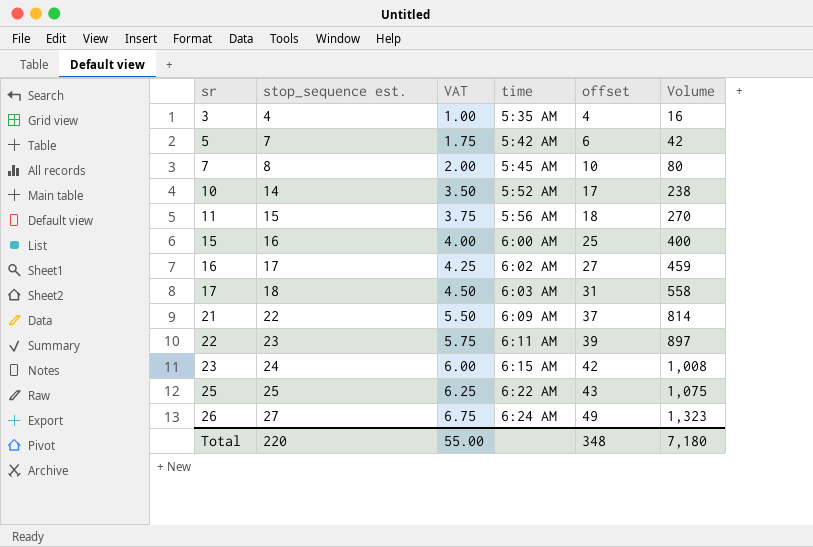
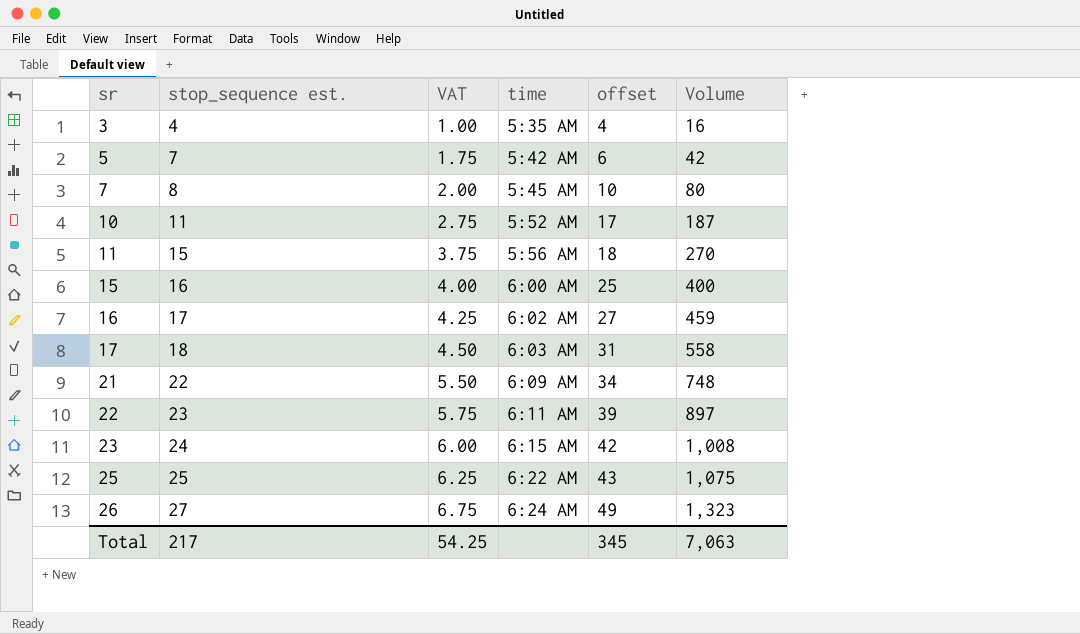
10 | stop_sequence est.: 14 -> 11
10 | VAT: 3.50 -> 2.75
10 | Volume: 238 -> 187
21 | offset: 37 -> 34
21 | Volume: 814 -> 748
Total | stop_sequence est.: 220 -> 217
Total | VAT: 55.00 -> 54.25
Total | offset: 348 -> 345
Total | Volume: 7,180 -> 7,063

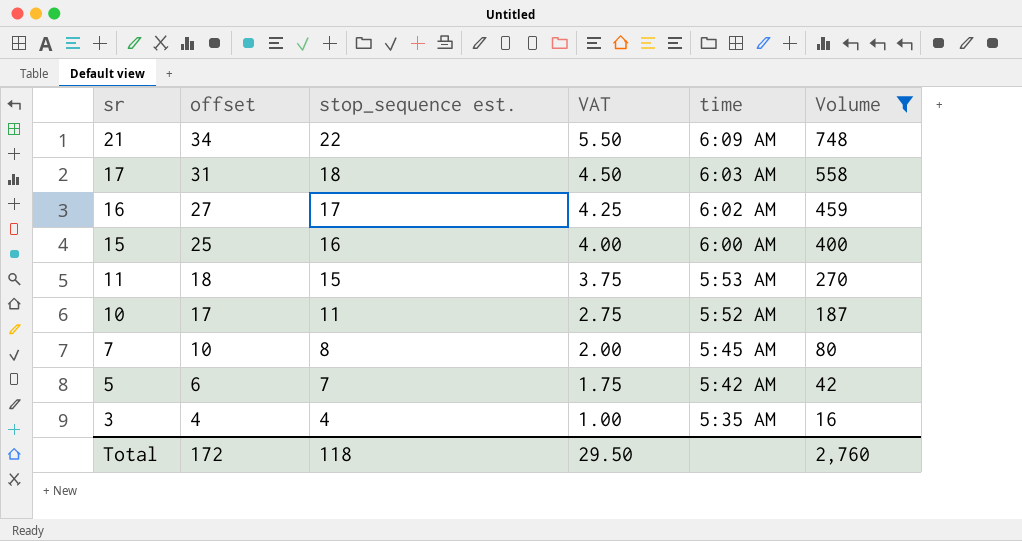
filter: none -> Volume <= 748
row order: sr ascending -> sr descending
column offset | position: 5 -> 2
11 | time: 5:56 AM -> 5:53 AM
Total | offset: 345 -> 172
Total | stop_sequence est.: 217 -> 118
Total | VAT: 54.25 -> 29.50
Total | Volume: 7,063 -> 2,760

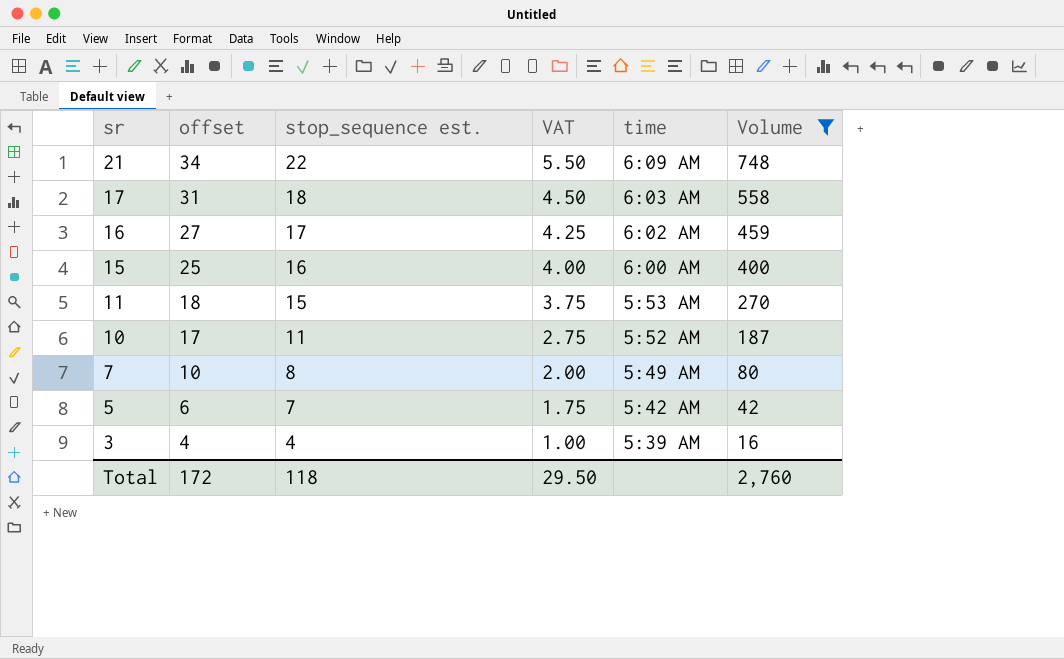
7 | time: 5:45 AM -> 5:49 AM
3 | time: 5:35 AM -> 5:39 AM

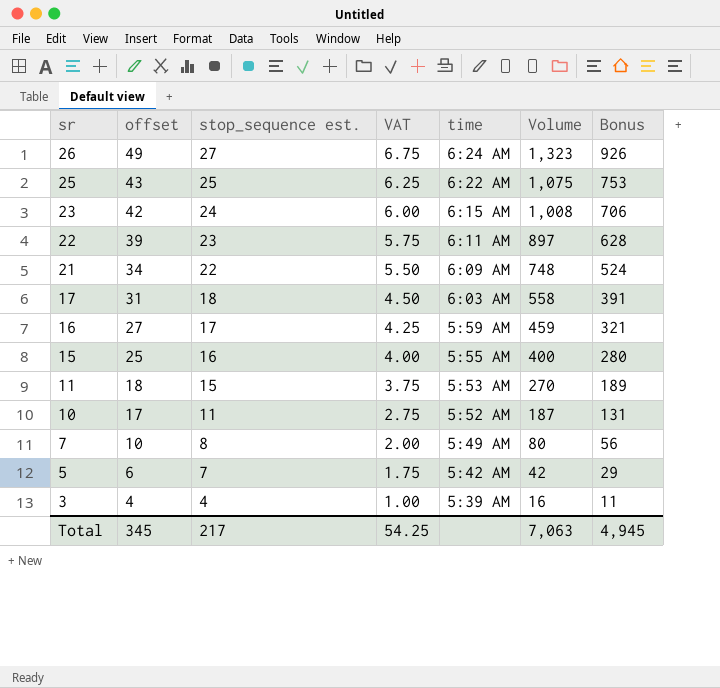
filter: Volume <= 748 -> none
column Bonus | formula: none -> [Volume] * 0.7
16 | time: 6:02 AM -> 5:59 AM
15 | time: 6:00 AM -> 5:55 AM
Total | offset: 172 -> 345
Total | stop_sequence est.: 118 -> 217
Total | VAT: 29.50 -> 54.25
Total | Volume: 2,760 -> 7,063

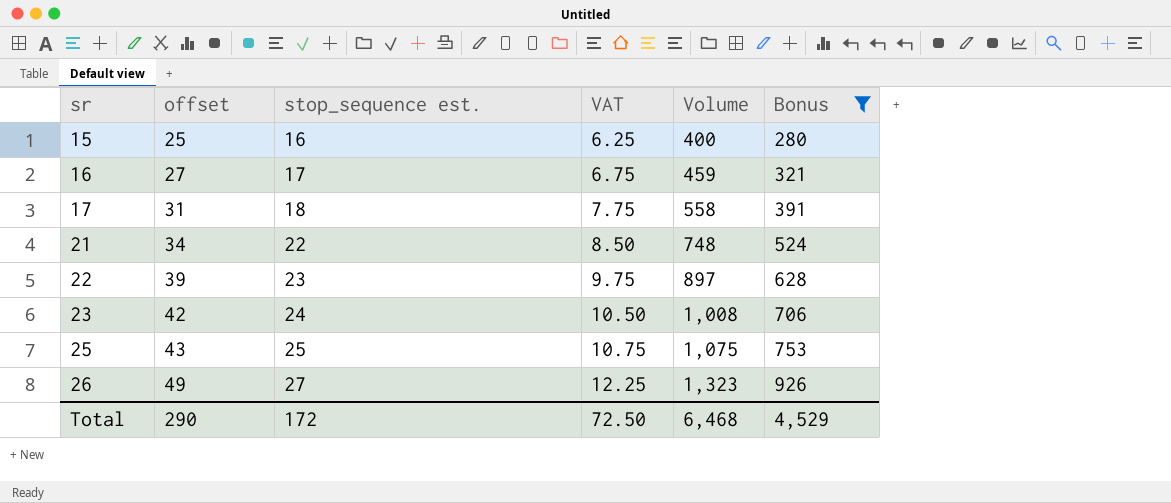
filter: none -> Bonus >= 280
row order: sr descending -> sr ascending
column time | position: 5 -> none
column VAT | formula: [stop_sequence est.] * 0.25 -> [offset] * 0.25
Total | offset: 345 -> 290
Total | stop_sequence est.: 217 -> 172
Total | VAT: 54.25 -> 72.50
Total | Volume: 7,063 -> 6,468
Total | Bonus: 4,945 -> 4,529

